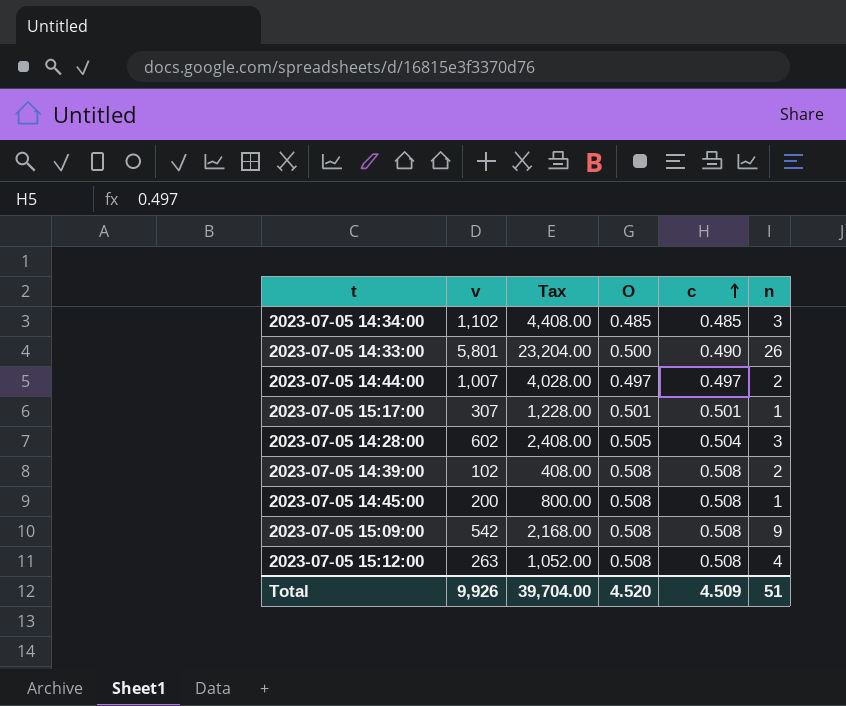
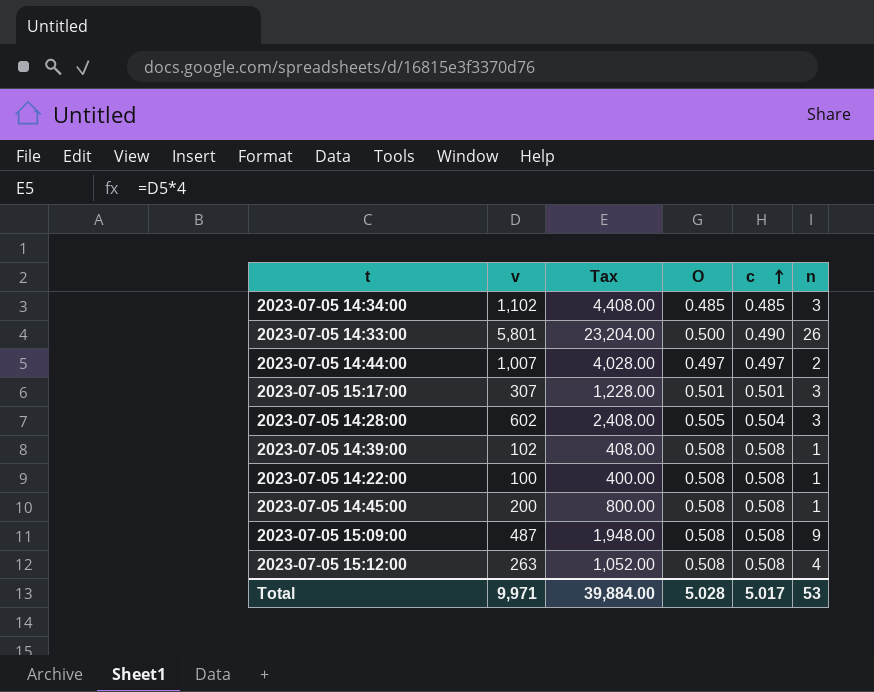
2023-07-05 15:17:00 | n: 1 -> 3
2023-07-05 14:39:00 | n: 2 -> 1
row 2023-07-05 14:22:00: none -> 100 | 400.00 | 0.508 | 0.508 | 1
2023-07-05 15:09:00 | v: 542 -> 487
2023-07-05 15:09:00 | Tax: 2,168.00 -> 1,948.00
Total | v: 9,926 -> 9,971
Total | Tax: 39,704.00 -> 39,884.00
Total | O: 4.520 -> 5.028
Total | c: 4.509 -> 5.017
Total | n: 51 -> 53

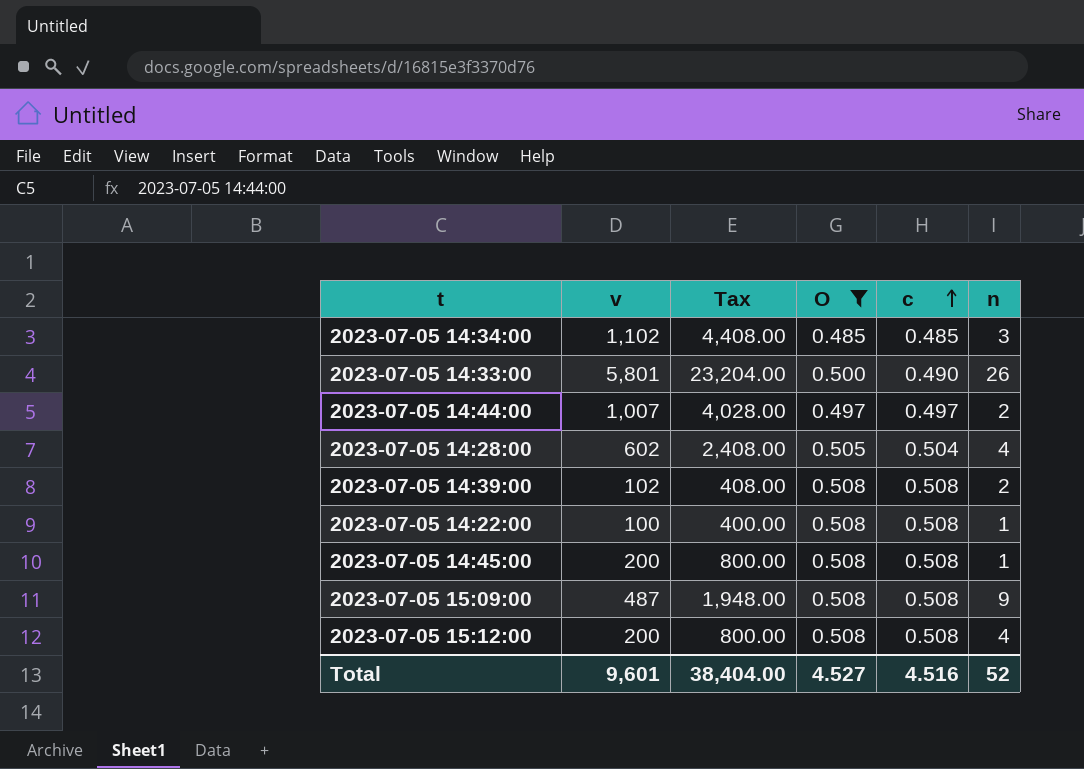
filter: none -> O != 0.501
2023-07-05 14:28:00 | n: 3 -> 4
2023-07-05 14:39:00 | n: 1 -> 2
2023-07-05 15:12:00 | v: 263 -> 200
2023-07-05 15:12:00 | Tax: 1,052.00 -> 800.00
Total | v: 9,971 -> 9,601
Total | Tax: 39,884.00 -> 38,404.00
Total | O: 5.028 -> 4.527
Total | c: 5.017 -> 4.516
Total | n: 53 -> 52

